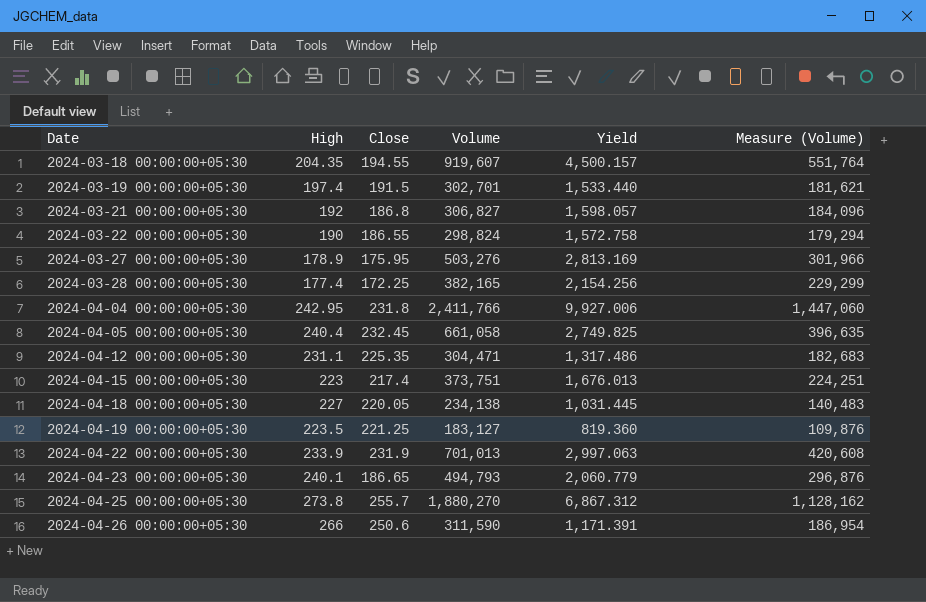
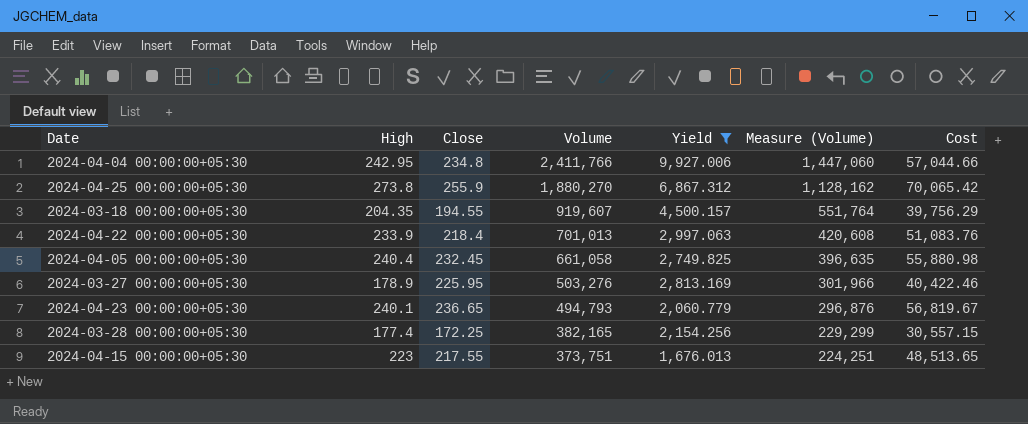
filter: none -> Yield >= 1,676.013
row order: Date ascending -> Volume descending
column Cost | formula: none -> [High] * [Close]
2024-04-04 00:00:00+05:30 | Close: 231.8 -> 234.8
2024-04-25 00:00:00+05:30 | Close: 255.7 -> 255.9
2024-04-22 00:00:00+05:30 | Close: 231.9 -> 218.4
2024-03-27 00:00:00+05:30 | Close: 175.95 -> 225.95
2024-04-23 00:00:00+05:30 | Close: 186.65 -> 236.65
2024-04-15 00:00:00+05:30 | Close: 217.4 -> 217.55

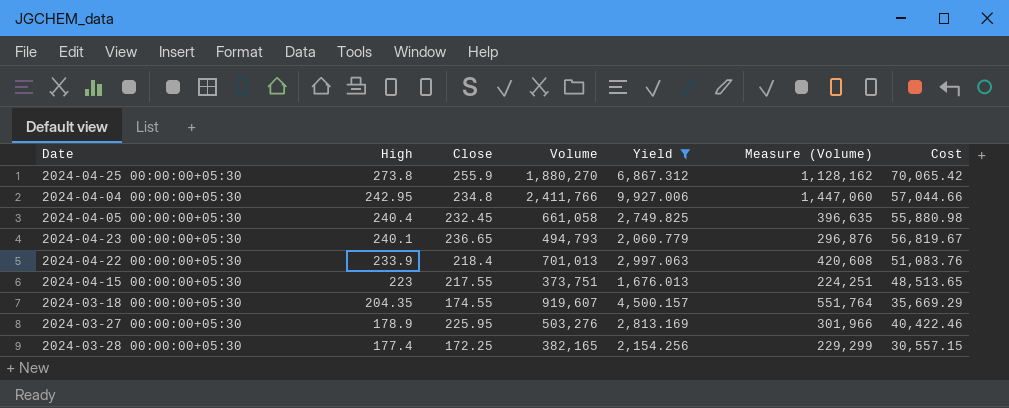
row order: Volume descending -> High descending
2024-03-18 00:00:00+05:30 | Close: 194.55 -> 174.55
2024-03-18 00:00:00+05:30 | Cost: 39,756.29 -> 35,669.29

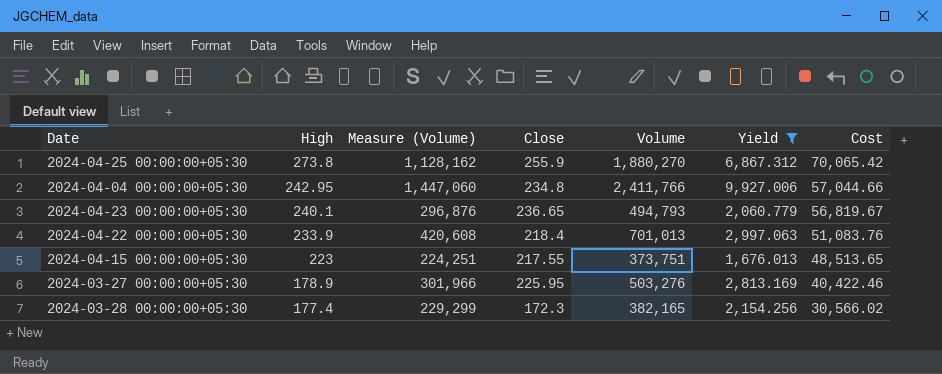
column Measure (Volume) | position: 6 -> 3
row 2024-04-05 00:00:00+05:30: 240.4 | 232.45 | 661,058 | 2,749.825 | 396,635 | 55,880.98 -> none
row 2024-03-18 00:00:00+05:30: 204.35 | 174.55 | 919,607 | 4,500.157 | 551,764 | 35,669.29 -> none
2024-03-28 00:00:00+05:30 | Close: 172.25 -> 172.3
2024-03-28 00:00:00+05:30 | Cost: 30,557.15 -> 30,566.02

